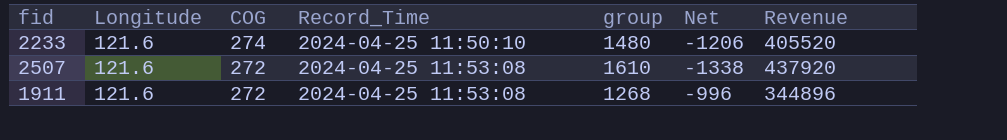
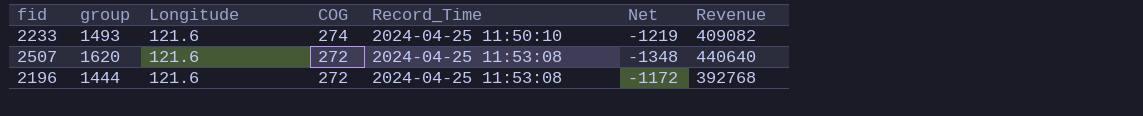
column group | position: 5 -> 2
row 1911: 121.6 | 272 | 2024-04-25 11:53:08 | 1268 | -996 | 344896 -> none
2233 | group: 1480 -> 1493
2233 | Net: -1206 -> -1219
2233 | Revenue: 405520 -> 409082
2507 | group: 1610 -> 1620
2507 | Net: -1338 -> -1348
2507 | Revenue: 437920 -> 440640
row 2196: none -> 1444 | 121.6 | 272 | 2024-04-25 11:53:08 | -1172 | 392768

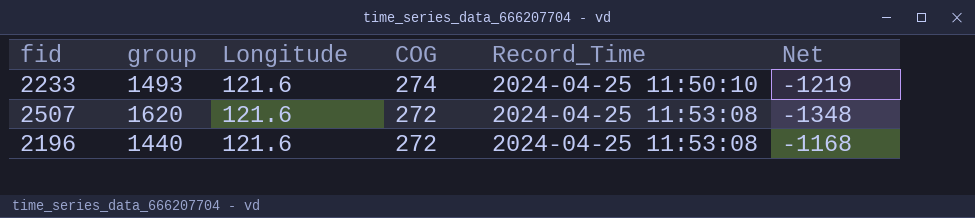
column Revenue | formula: [group] * [COG] -> none
2196 | group: 1444 -> 1440
2196 | Net: -1172 -> -1168

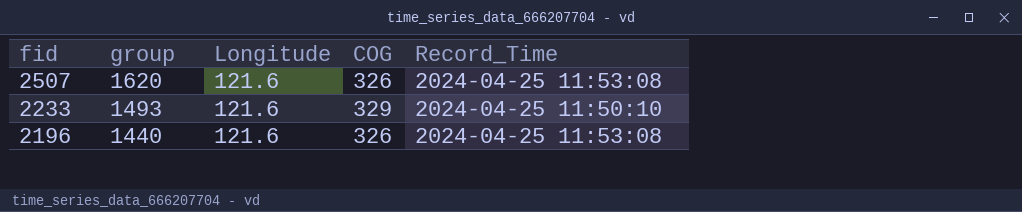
row order: COG descending -> fid descending
column Net | formula: [COG] - [group] -> none
2507 | COG: 272 -> 326
2233 | COG: 274 -> 329
2196 | COG: 272 -> 326

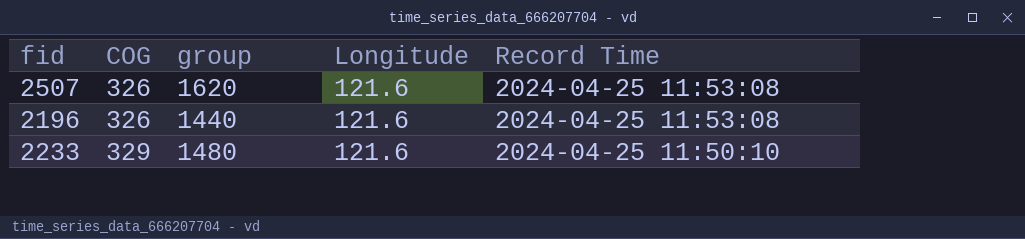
row order: fid descending -> COG ascending
column COG | position: 4 -> 2
column name: Record_Time -> Record Time
2233 | group: 1493 -> 1480

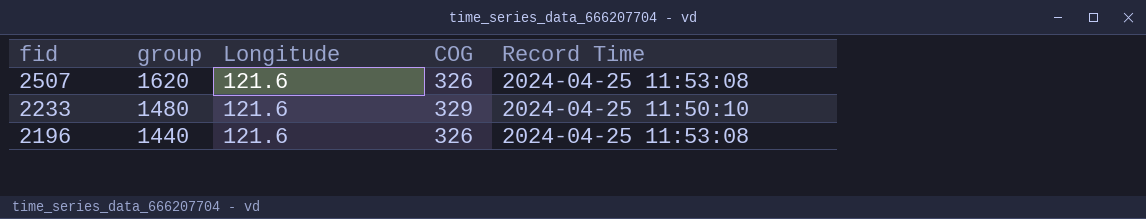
row order: COG ascending -> fid descending
column COG | position: 2 -> 4

